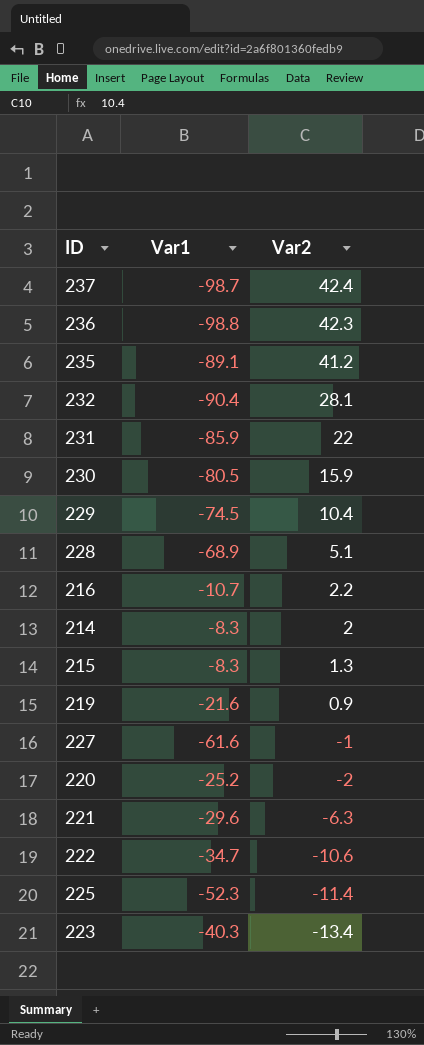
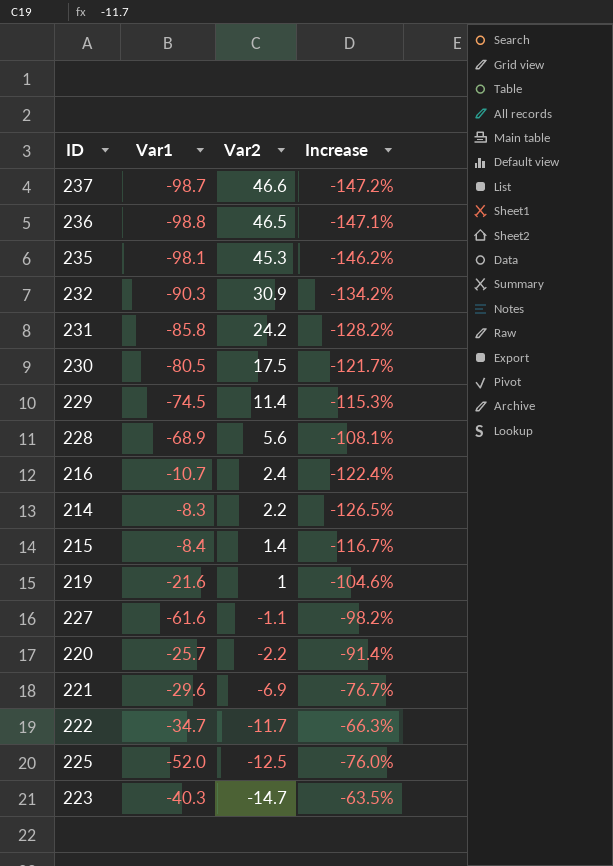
column Increase | formula: none -> ([Var2] - [Var1]) / [Var1]
237 | Var2: 42.4 -> 46.6
236 | Var2: 42.3 -> 46.5
235 | Var1: -89.1 -> -98.1
235 | Var2: 41.2 -> 45.3
232 | Var1: -90.4 -> -90.3
232 | Var2: 28.1 -> 30.9
231 | Var1: -85.9 -> -85.8
231 | Var2: 22 -> 24.2
230 | Var2: 15.9 -> 17.5
229 | Var2: 10.4 -> 11.4
228 | Var2: 5.1 -> 5.6
216 | Var2: 2.2 -> 2.4
214 | Var2: 2 -> 2.2
215 | Var1: -8.3 -> -8.4
215 | Var2: 1.3 -> 1.4
219 | Var2: 0.9 -> 1
227 | Var2: -1 -> -1.1
220 | Var1: -25.2 -> -25.7
220 | Var2: -2 -> -2.2
221 | Var2: -6.3 -> -6.9
222 | Var2: -10.6 -> -11.7
225 | Var1: -52.3 -> -52.0
225 | Var2: -11.4 -> -12.5
223 | Var2: -13.4 -> -14.7

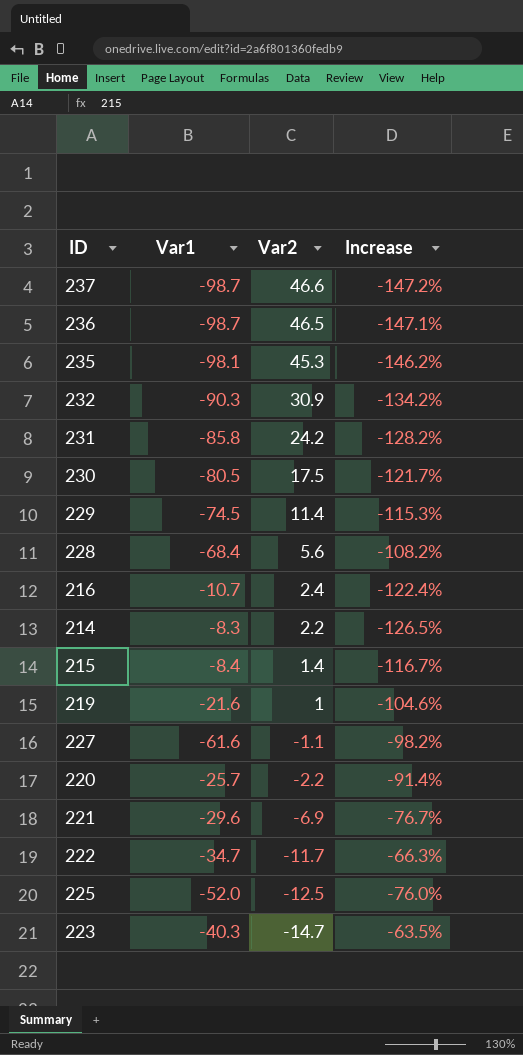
236 | Var1: -98.8 -> -98.7
228 | Var1: -68.9 -> -68.4
228 | Increase: -108.1% -> -108.2%

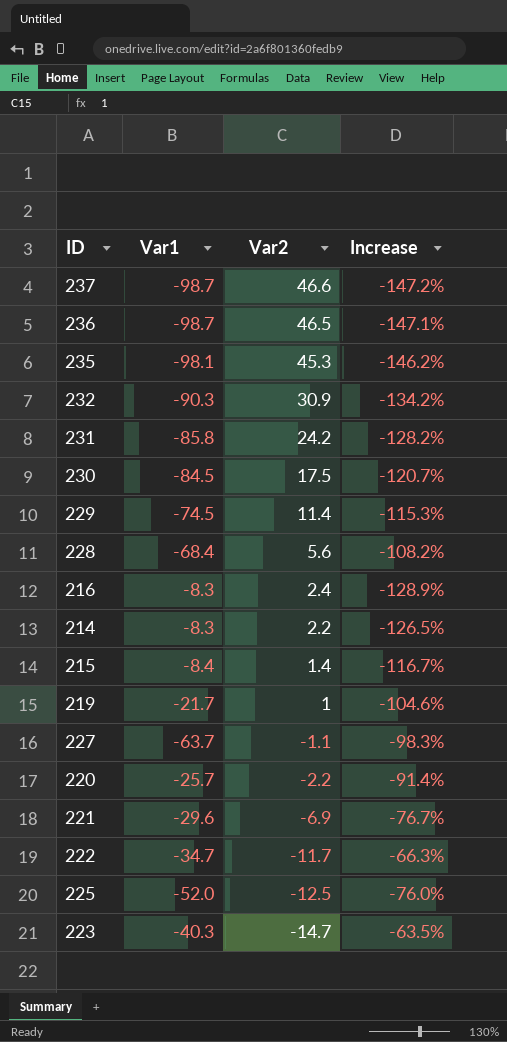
230 | Var1: -80.5 -> -84.5
230 | Increase: -121.7% -> -120.7%
216 | Var1: -10.7 -> -8.3
216 | Increase: -122.4% -> -128.9%
219 | Var1: -21.6 -> -21.7
227 | Var1: -61.6 -> -63.7
227 | Increase: -98.2% -> -98.3%

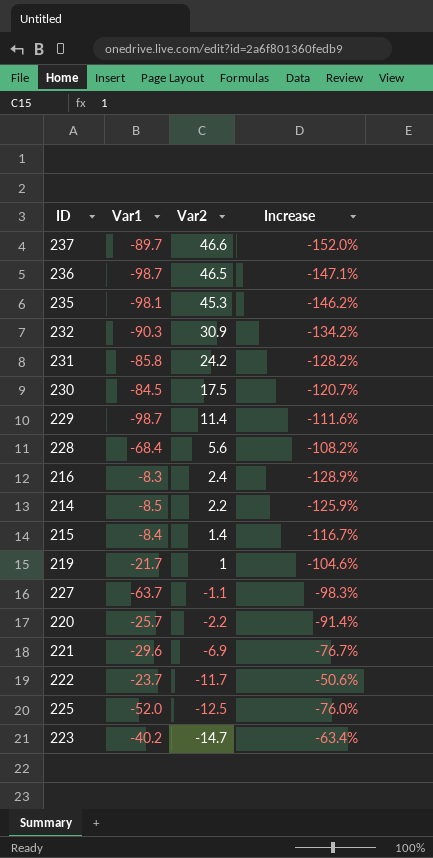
237 | Var1: -98.7 -> -89.7
237 | Increase: -147.2% -> -152.0%
229 | Var1: -74.5 -> -98.7
229 | Increase: -115.3% -> -111.6%
214 | Var1: -8.3 -> -8.5
214 | Increase: -126.5% -> -125.9%
222 | Var1: -34.7 -> -23.7
222 | Increase: -66.3% -> -50.6%
223 | Var1: -40.3 -> -40.2
223 | Increase: -63.5% -> -63.4%

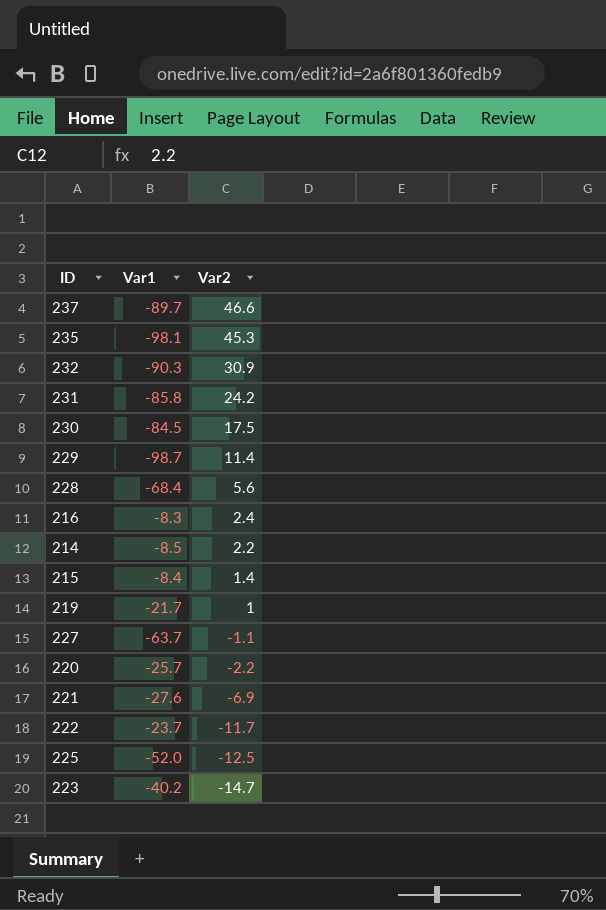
column Increase | formula: ([Var2] - [Var1]) / [Var1] -> none
row 236: -98.7 | 46.5 | -147.1% -> none
221 | Var1: -29.6 -> -27.6

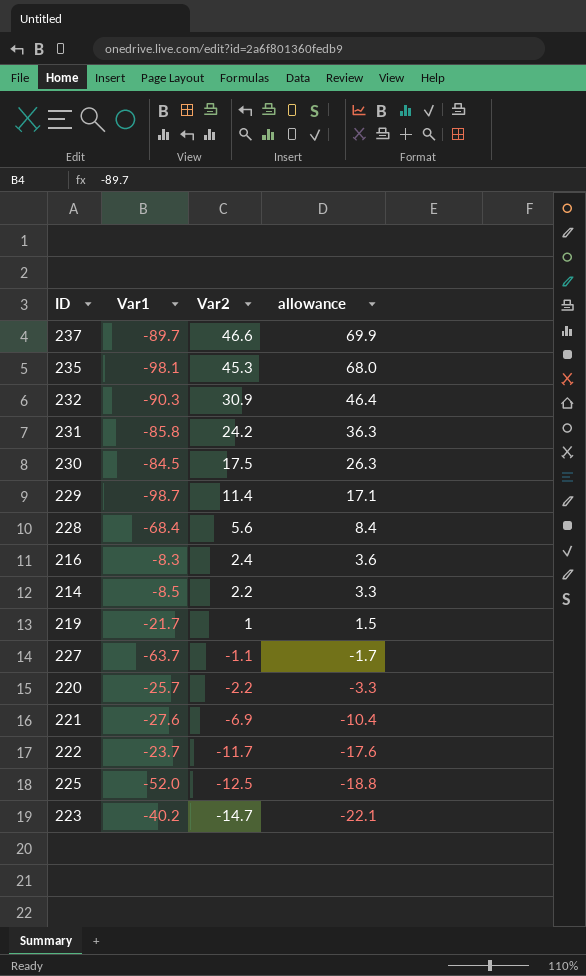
column allowance | formula: none -> [Var2] * 1.5
row 215: -8.4 | 1.4 -> none

